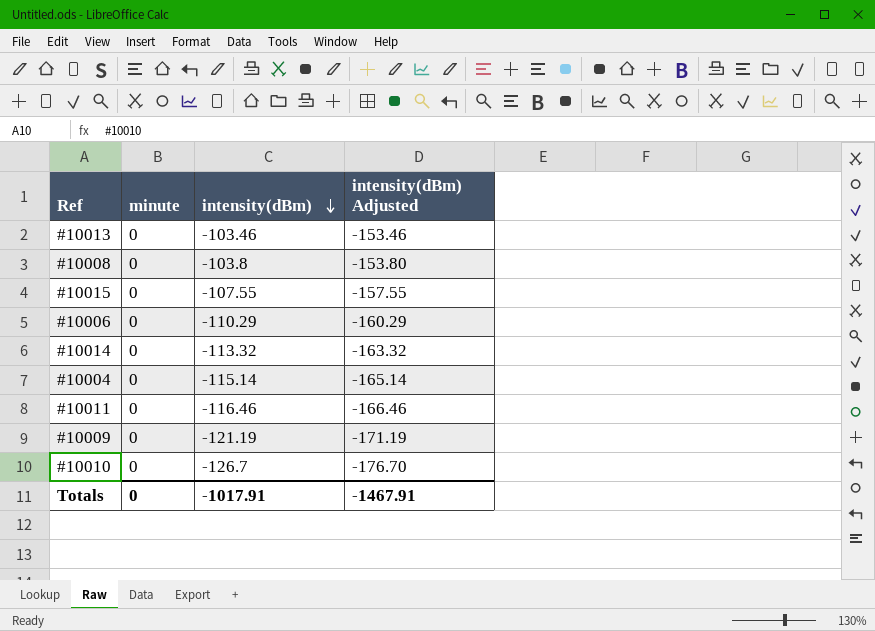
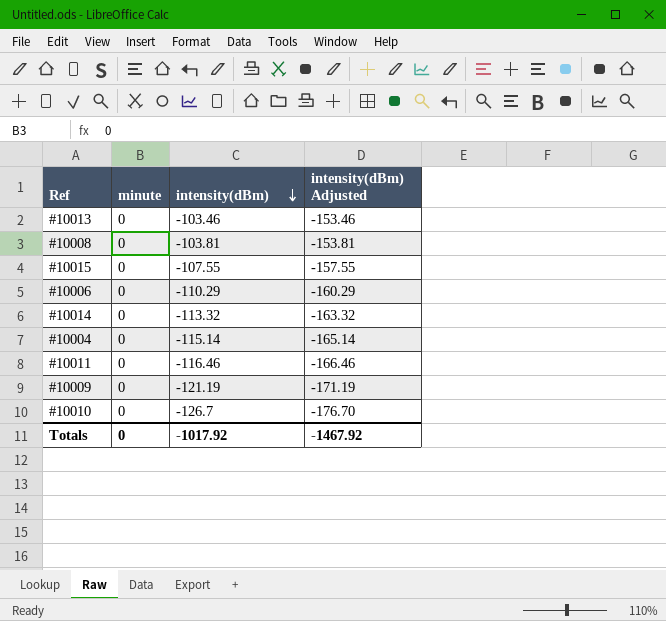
#10008 | intensity(dBm): -103.8 -> -103.81
#10008 | intensity(dBm) Adjusted: -153.80 -> -153.81
Totals | intensity(dBm): -1017.91 -> -1017.92
Totals | intensity(dBm) Adjusted: -1467.91 -> -1467.92

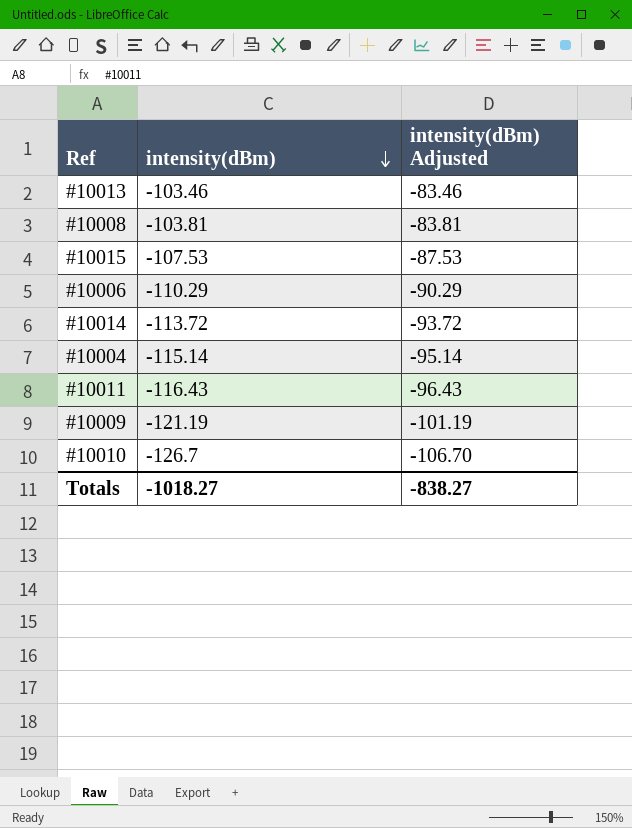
column minute | position: 2 -> none
column intensity(dBm) Adjusted | formula: [intensity(dBm)] - 50 -> [intensity(dBm)] + 20
#10015 | intensity(dBm): -107.55 -> -107.53
#10014 | intensity(dBm): -113.32 -> -113.72
#10011 | intensity(dBm): -116.46 -> -116.43
Totals | intensity(dBm): -1017.92 -> -1018.27
Totals | intensity(dBm) Adjusted: -1467.92 -> -838.27

